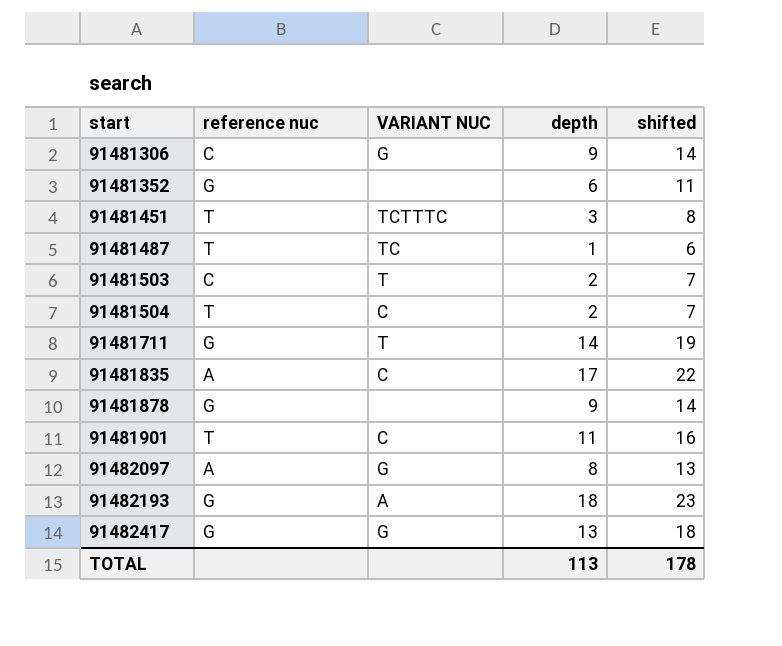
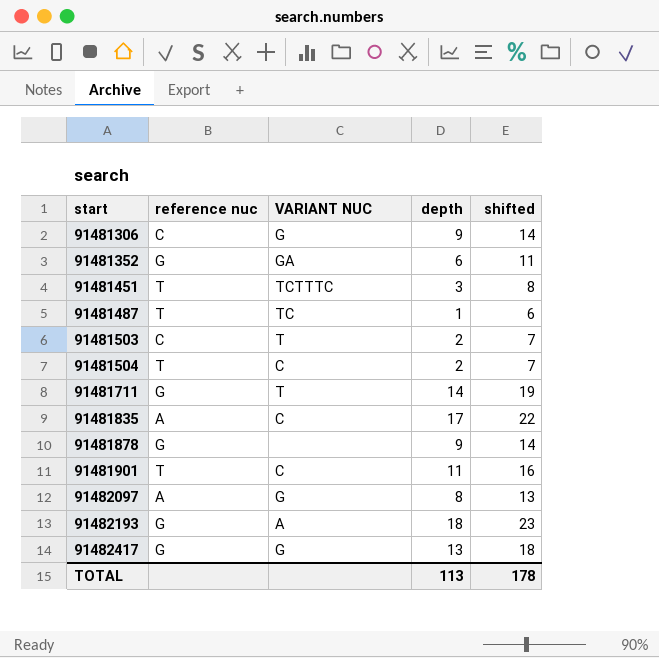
91481352 | VARIANT NUC: none -> GA

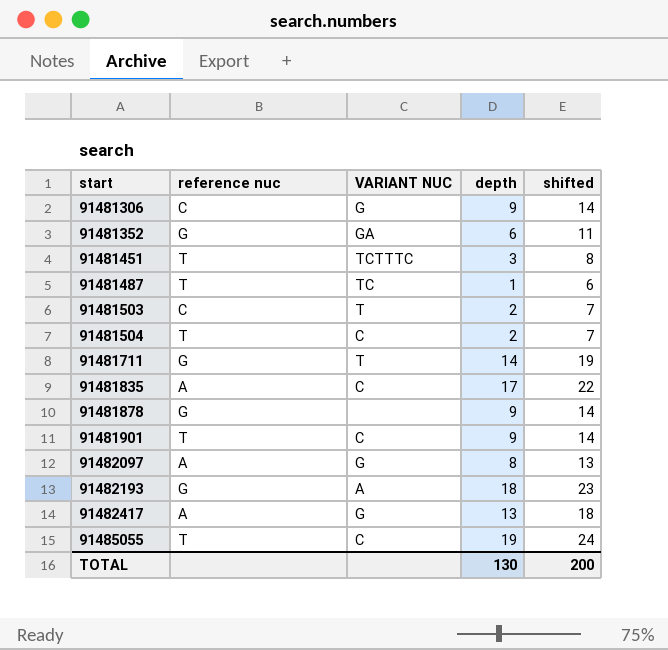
91481901 | depth: 11 -> 9
91481901 | shifted: 16 -> 14
91482417 | reference nuc: G -> A
row 91485055: none -> T | C | 19 | 24
TOTAL | depth: 113 -> 130
TOTAL | shifted: 178 -> 200

